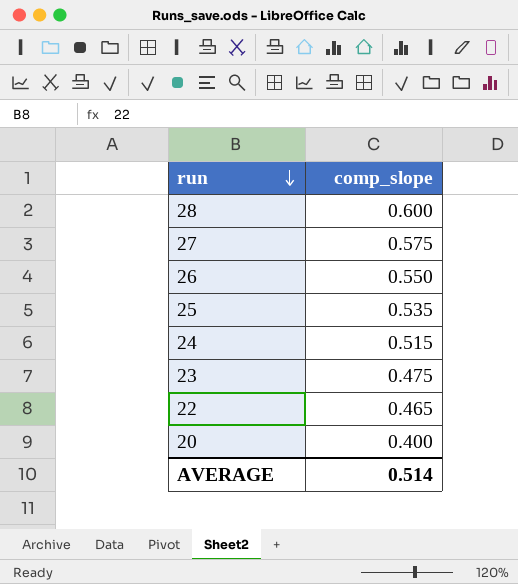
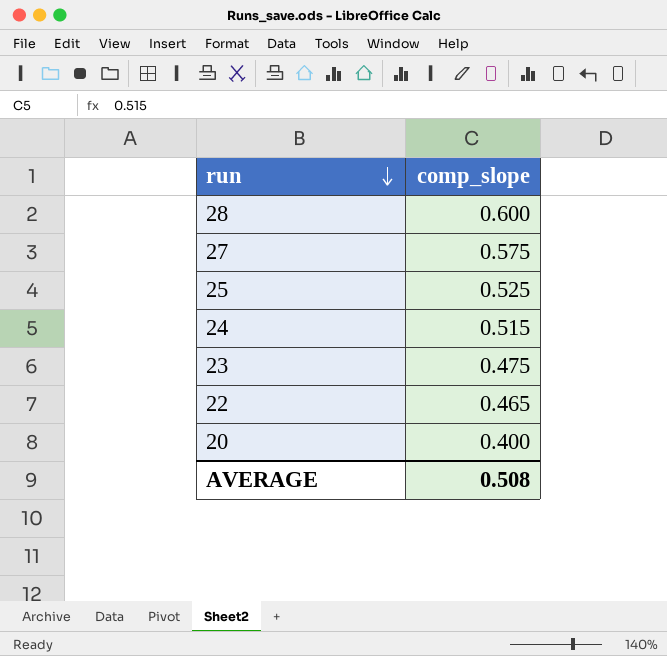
row 26: 0.550 -> none
25 | comp_slope: 0.535 -> 0.525
AVERAGE | comp_slope: 0.514 -> 0.508

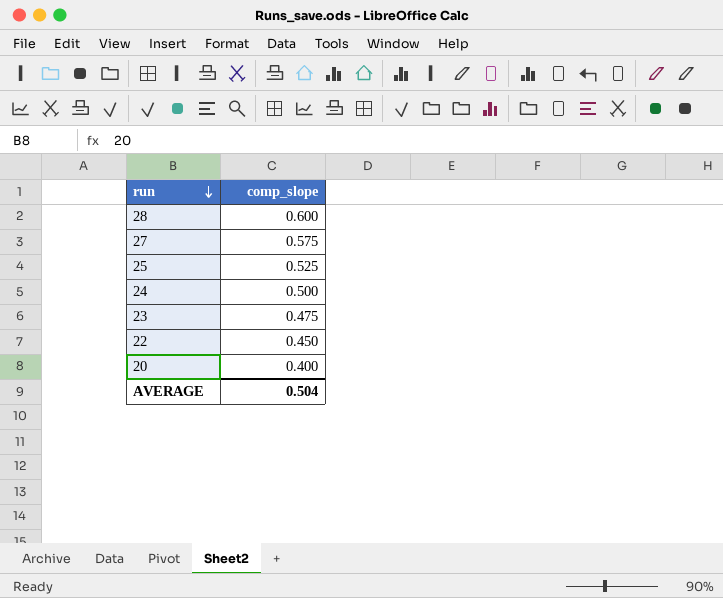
24 | comp_slope: 0.515 -> 0.500
22 | comp_slope: 0.465 -> 0.450
AVERAGE | comp_slope: 0.508 -> 0.504

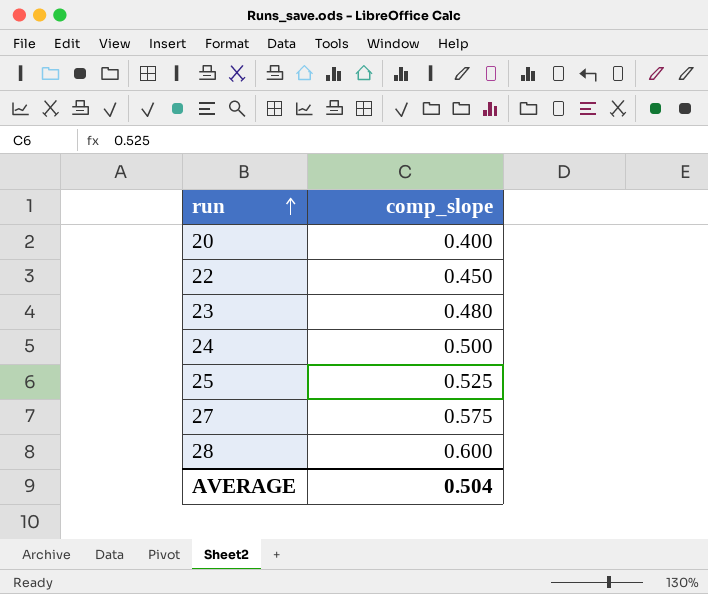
row order: run descending -> run ascending
23 | comp_slope: 0.475 -> 0.480

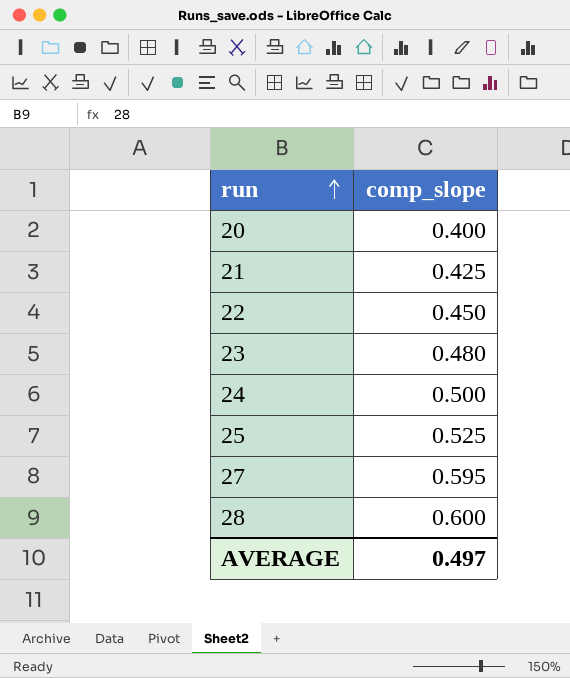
row 21: none -> 0.425
27 | comp_slope: 0.575 -> 0.595
AVERAGE | comp_slope: 0.504 -> 0.497

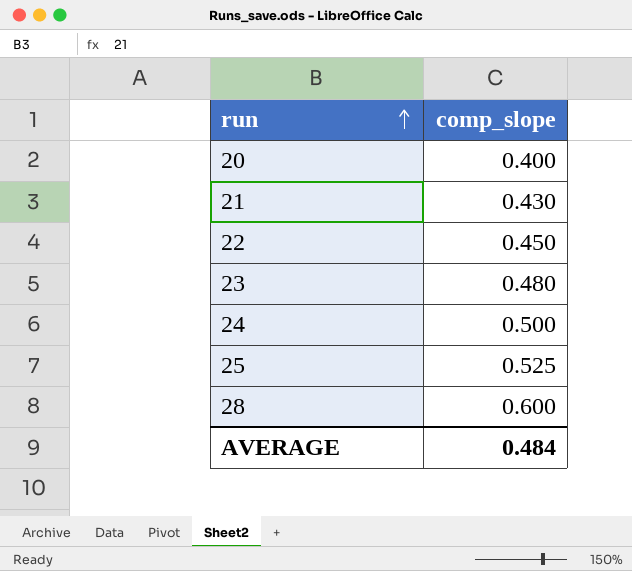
row 27: 0.595 -> none
21 | comp_slope: 0.425 -> 0.430
AVERAGE | comp_slope: 0.497 -> 0.484

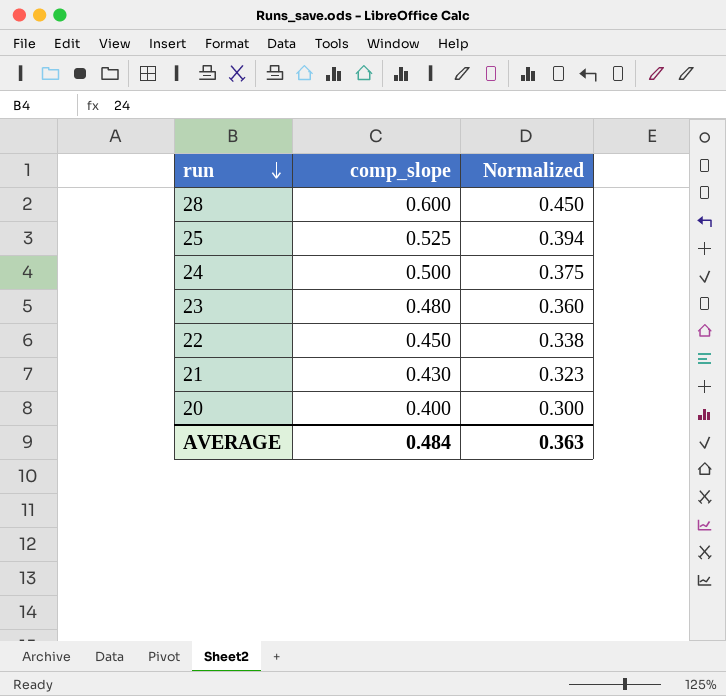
row order: run ascending -> run descending
column Normalized | formula: none -> [comp_slope] * 0.75

